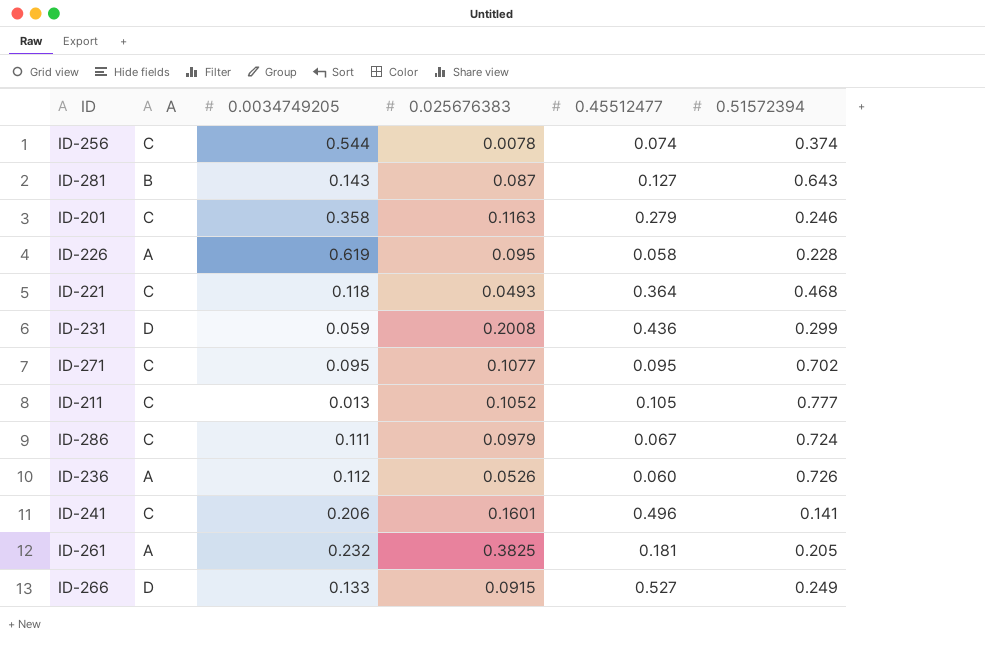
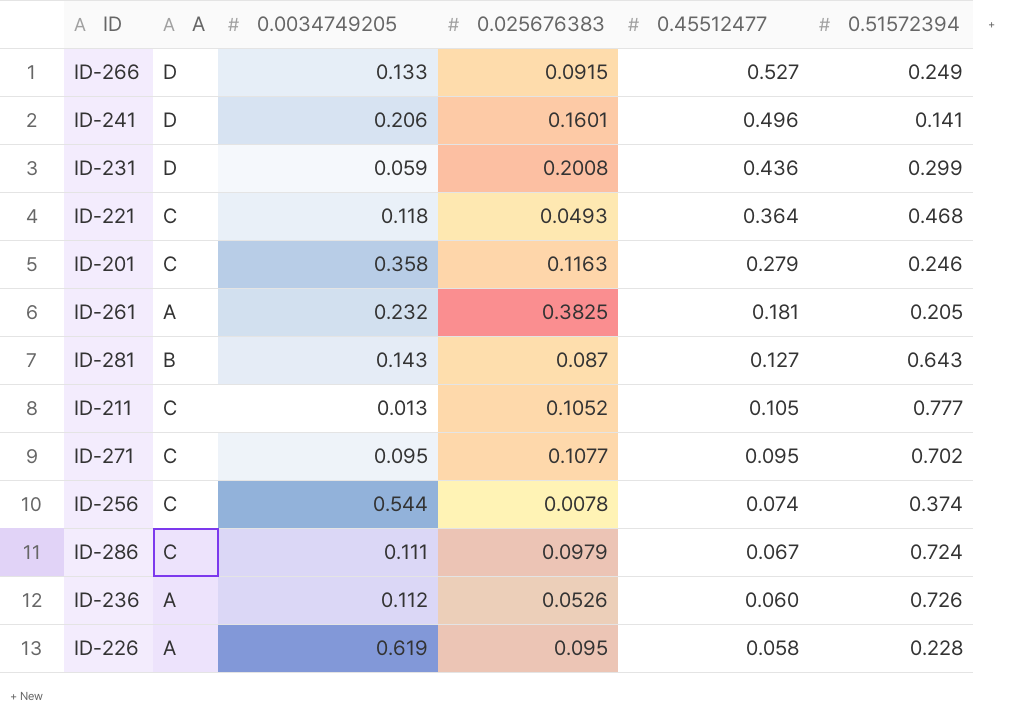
row order: none -> 0.45512477 descending
ID-241 | A: C -> D

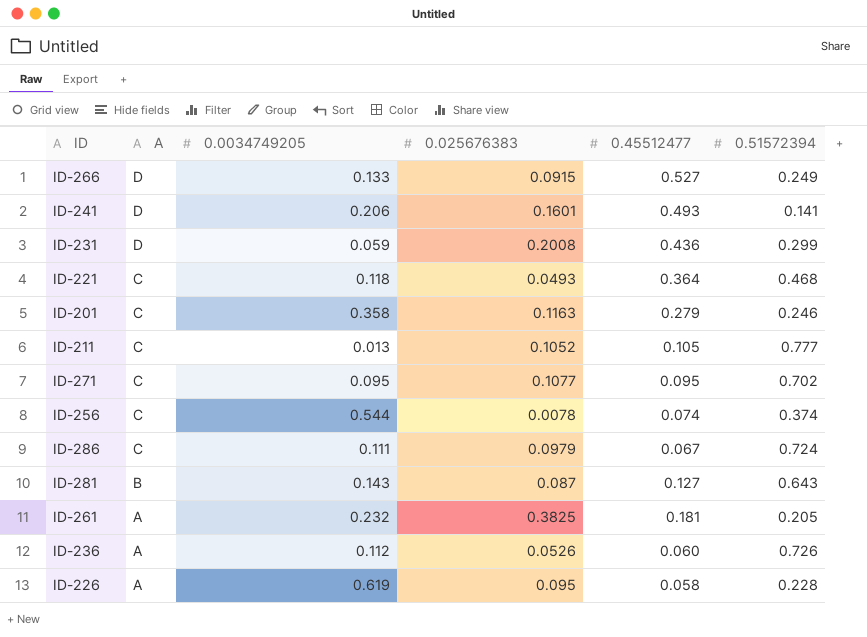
row order: 0.45512477 descending -> A descending
ID-241 | 0.45512477: 0.496 -> 0.493

